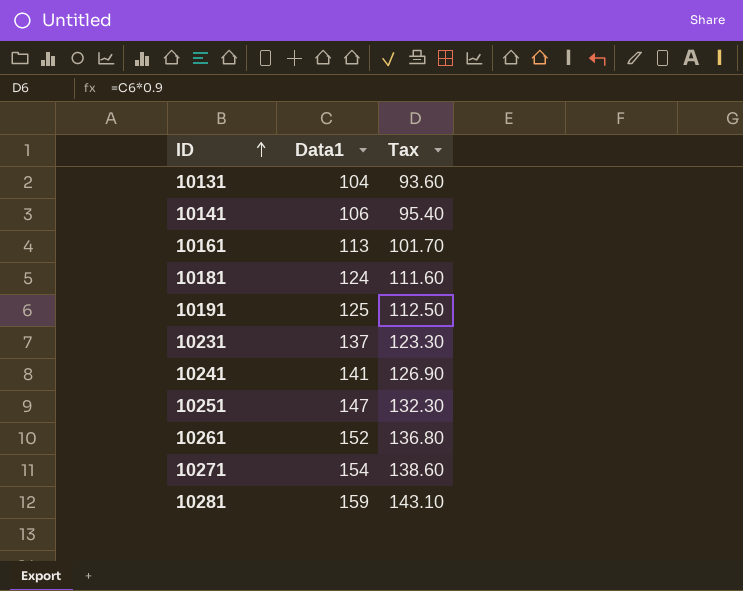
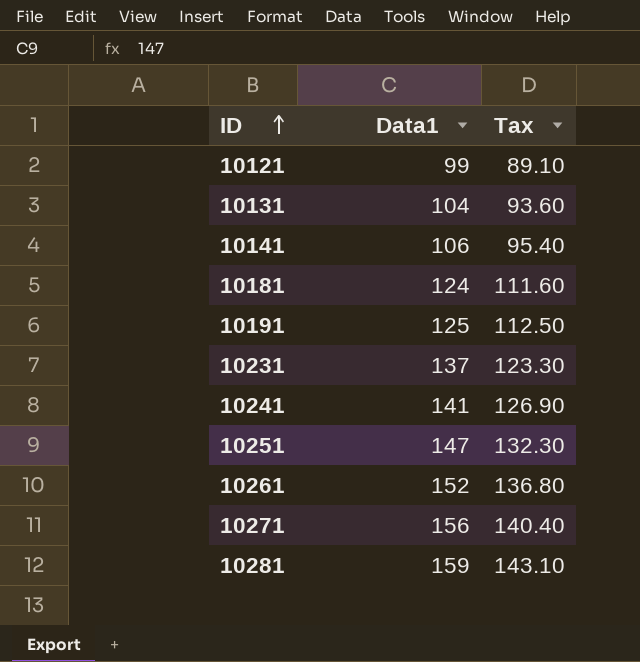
row 10161: 113 | 101.70 -> none
row 10121: none -> 99 | 89.10
10271 | Data1: 154 -> 156
10271 | Tax: 138.60 -> 140.40

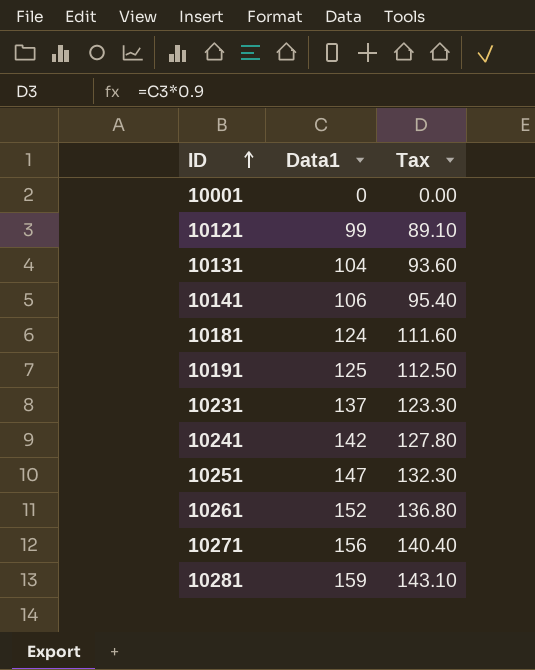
row 10001: none -> 0 | 0.00
10241 | Data1: 141 -> 142
10241 | Tax: 126.90 -> 127.80

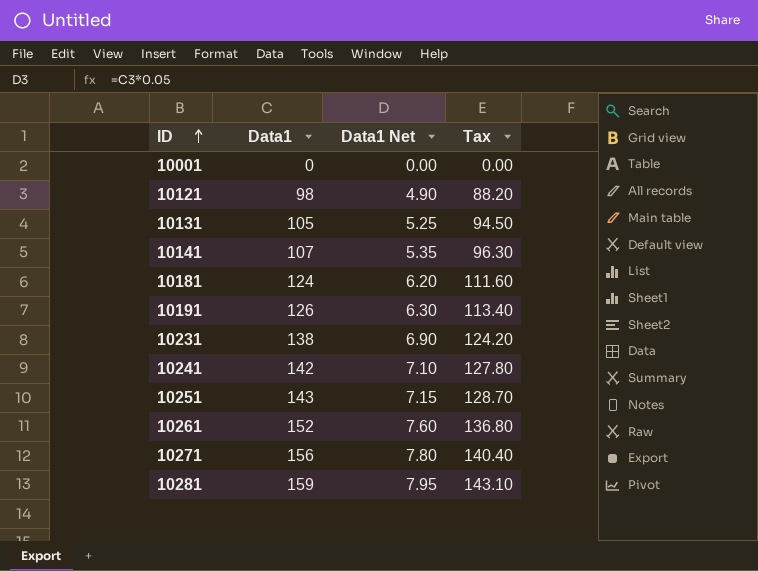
column Data1 Net | formula: none -> [Data1] * 0.05
10121 | Data1: 99 -> 98
10121 | Tax: 89.10 -> 88.20
10131 | Data1: 104 -> 105
10131 | Tax: 93.60 -> 94.50
10141 | Data1: 106 -> 107
10141 | Tax: 95.40 -> 96.30
10191 | Data1: 125 -> 126
10191 | Tax: 112.50 -> 113.40
10231 | Data1: 137 -> 138
10231 | Tax: 123.30 -> 124.20
10251 | Data1: 147 -> 143
10251 | Tax: 132.30 -> 128.70

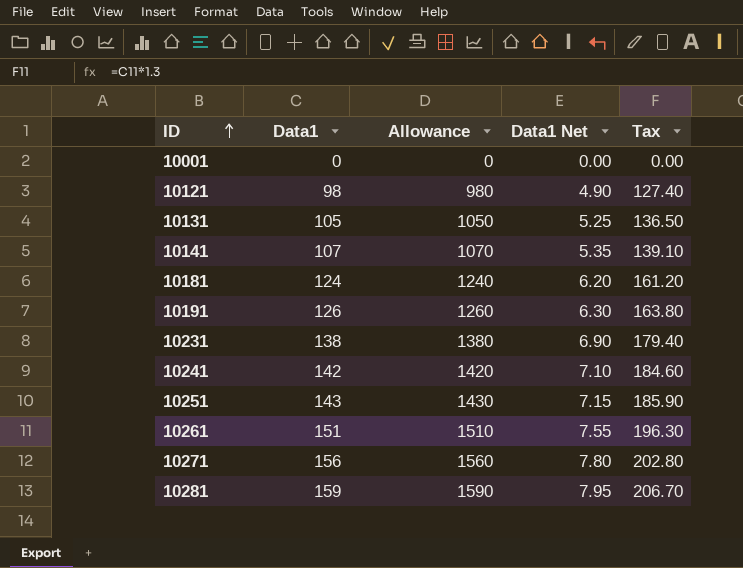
column Allowance | formula: none -> [Data1] * 10
column Tax | formula: [Data1] * 0.9 -> [Data1] * 1.3
10261 | Data1: 152 -> 151
10261 | Data1 Net: 7.60 -> 7.55

